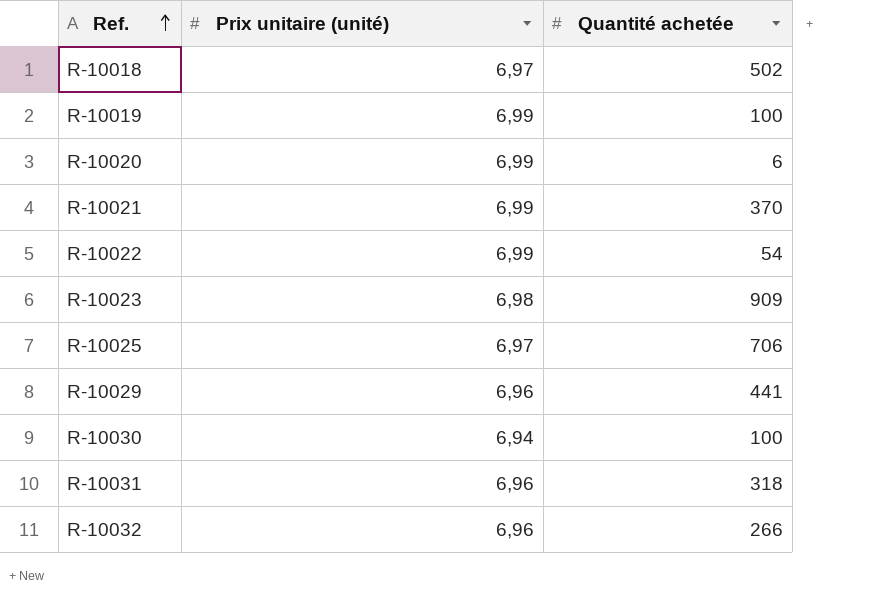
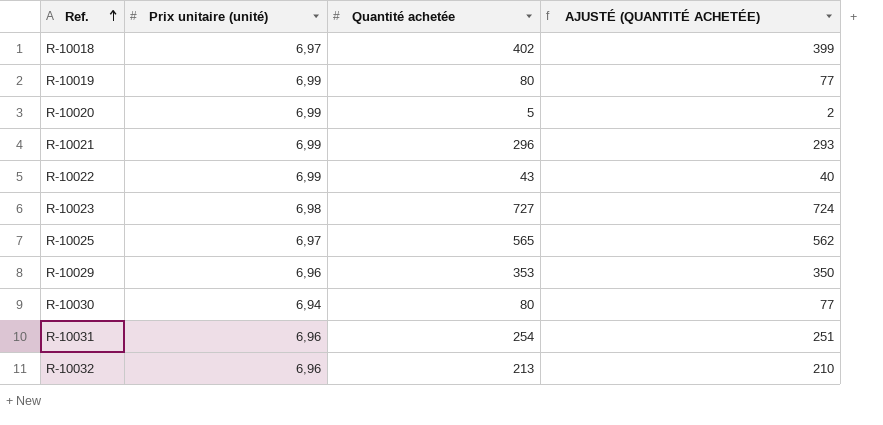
column AJUSTÉ (QUANTITÉ ACHETÉE) | formula: none -> [Quantité achetée] - 3
R-10018 | Quantité achetée: 502 -> 402
R-10019 | Quantité achetée: 100 -> 80
R-10020 | Quantité achetée: 6 -> 5
R-10021 | Quantité achetée: 370 -> 296
R-10022 | Quantité achetée: 54 -> 43
R-10023 | Quantité achetée: 909 -> 727
R-10025 | Quantité achetée: 706 -> 565
R-10029 | Quantité achetée: 441 -> 353
R-10030 | Quantité achetée: 100 -> 80
R-10031 | Quantité achetée: 318 -> 254
R-10032 | Quantité achetée: 266 -> 213

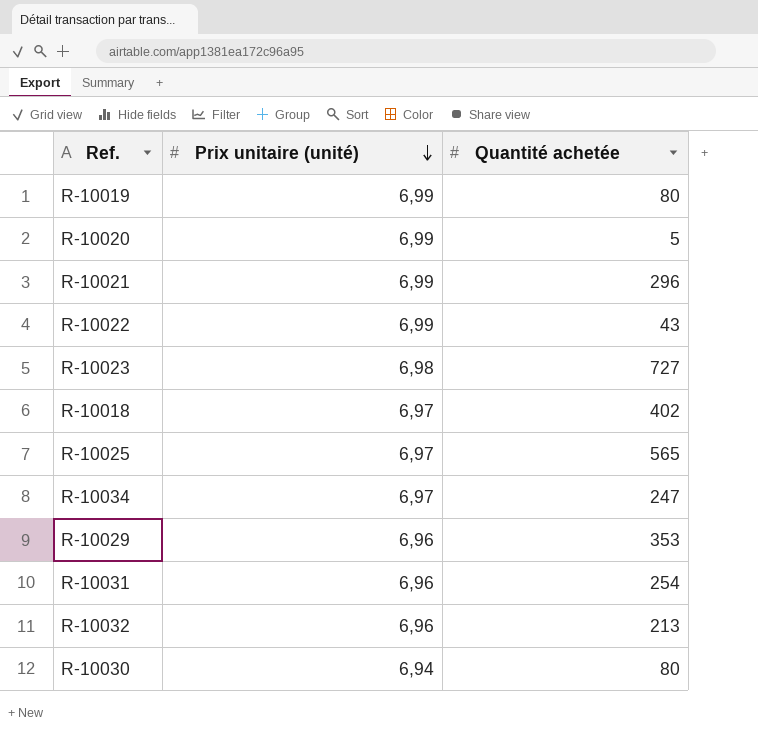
row order: Ref. ascending -> Prix unitaire (unité) descending
column AJUSTÉ (QUANTITÉ ACHETÉE) | formula: [Quantité achetée] - 3 -> none
row R-10034: none -> 6,97 | 247

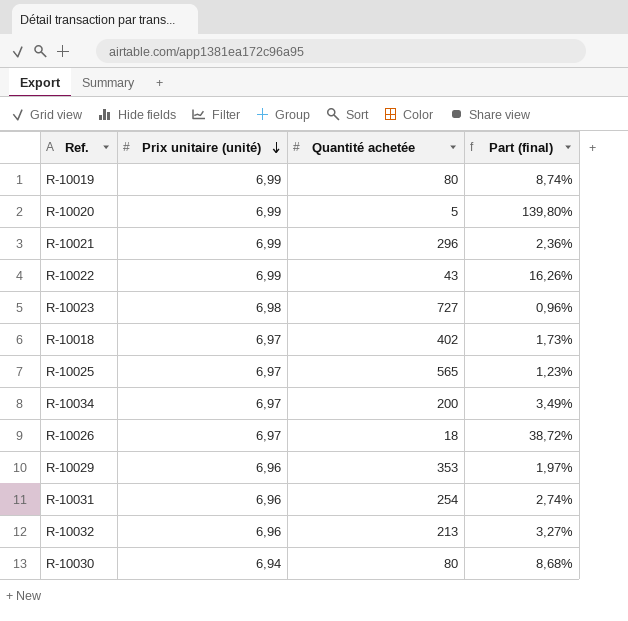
column Part (final) | formula: none -> [Prix unitaire (unité)] / [Quantité achetée]
R-10034 | Quantité achetée: 247 -> 200
row R-10026: none -> 6,97 | 18 | 38,72%

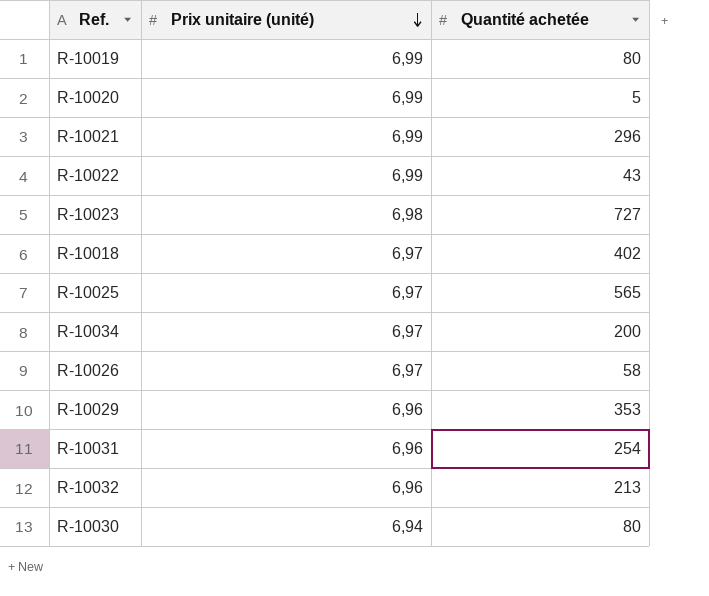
column Part (final) | formula: [Prix unitaire (unité)] / [Quantité achetée] -> none
R-10026 | Quantité achetée: 18 -> 58

